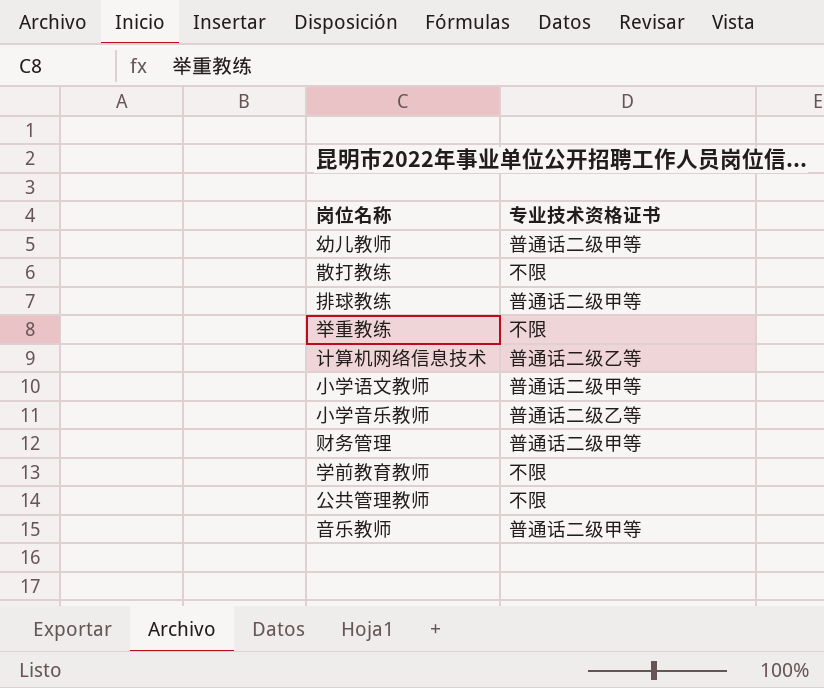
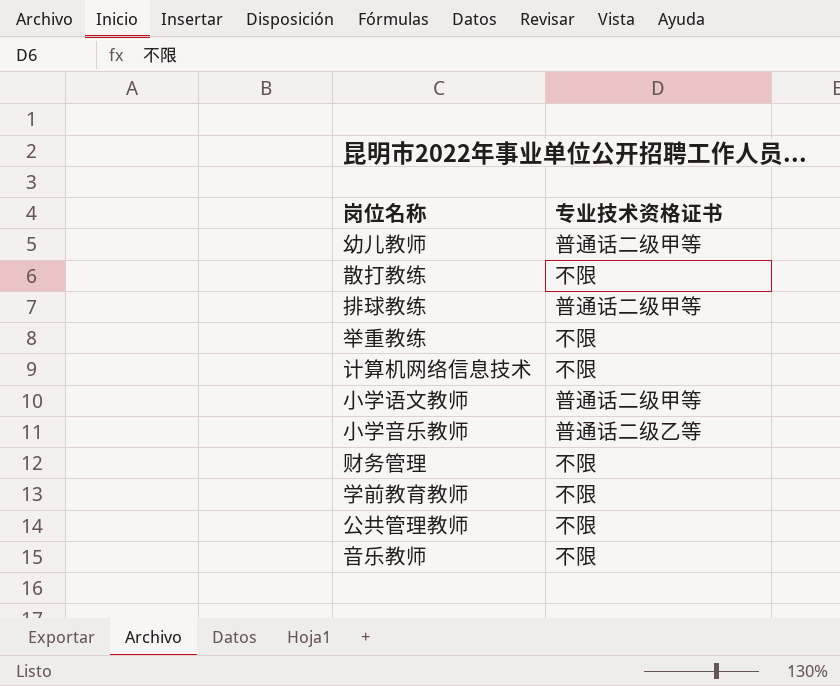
计算机网络信息技术 | 专业技术资格证书: 普通话二级乙等 -> 不限
财务管理 | 专业技术资格证书: 普通话二级甲等 -> 不限
音乐教师 | 专业技术资格证书: 普通话二级甲等 -> 不限

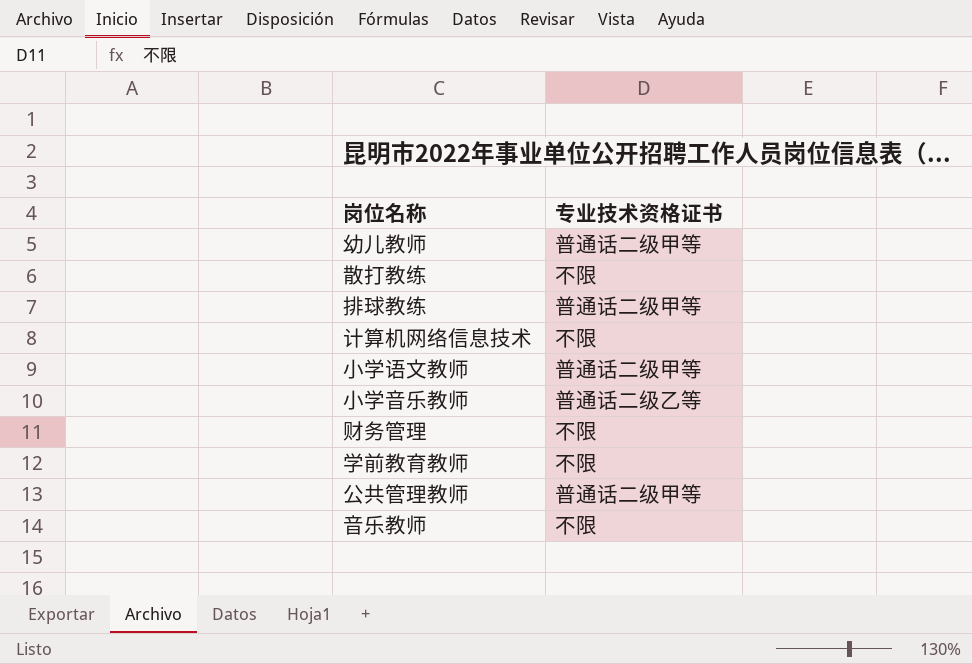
row 举重教练: 不限 -> none
公共管理教师 | 专业技术资格证书: 不限 -> 普通话二级甲等

